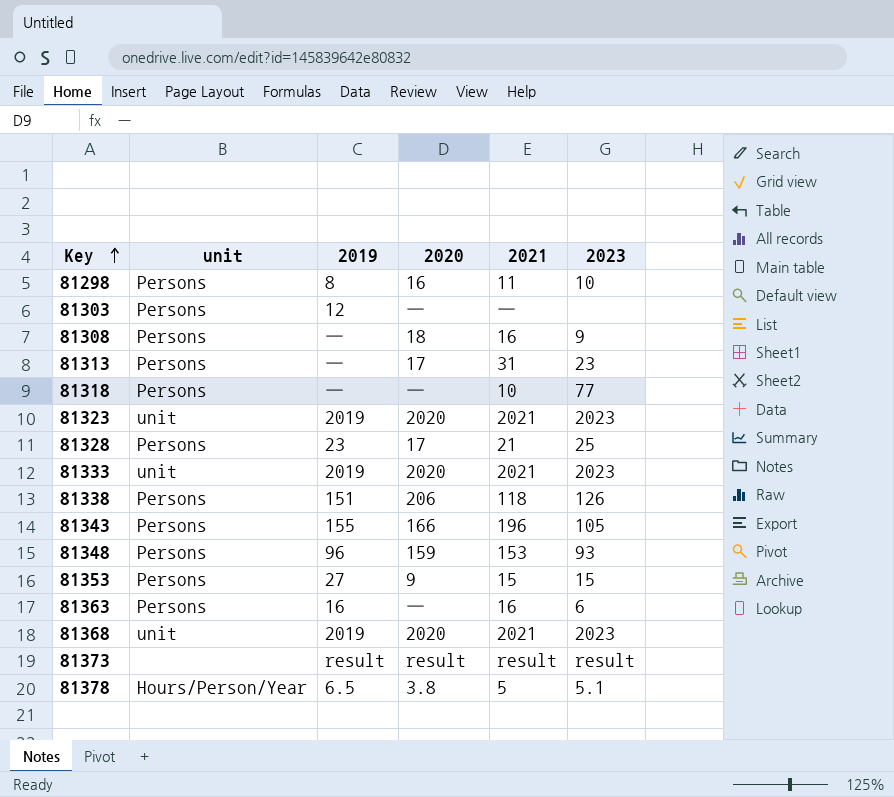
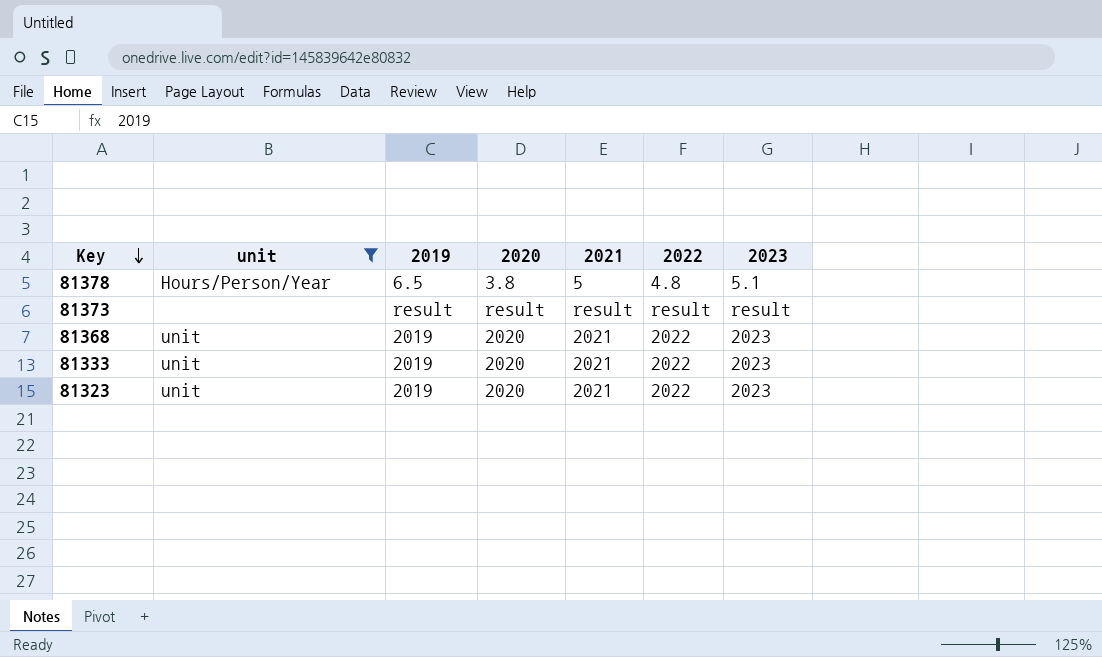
filter: none -> unit != Persons
row order: Key ascending -> Key descending
column 2022 | position: none -> 6

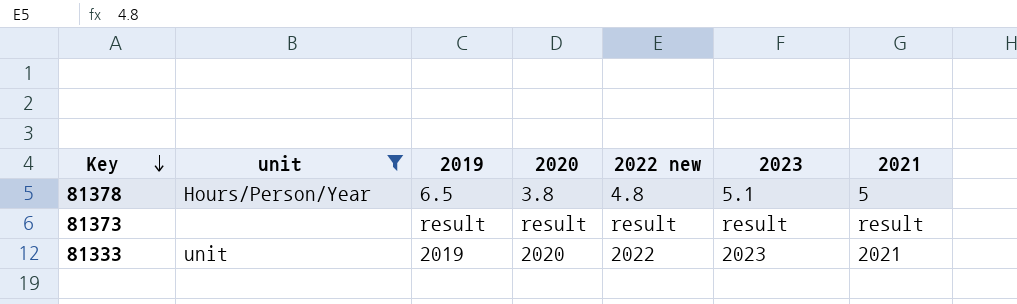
column name: 2022 -> 2022 new
column 2021 | position: 5 -> 7
row 81368: unit | 2019 | 2020 | 2021 | 2022 | 2023 -> none
row 81323: unit | 2019 | 2020 | 2021 | 2022 | 2023 -> none

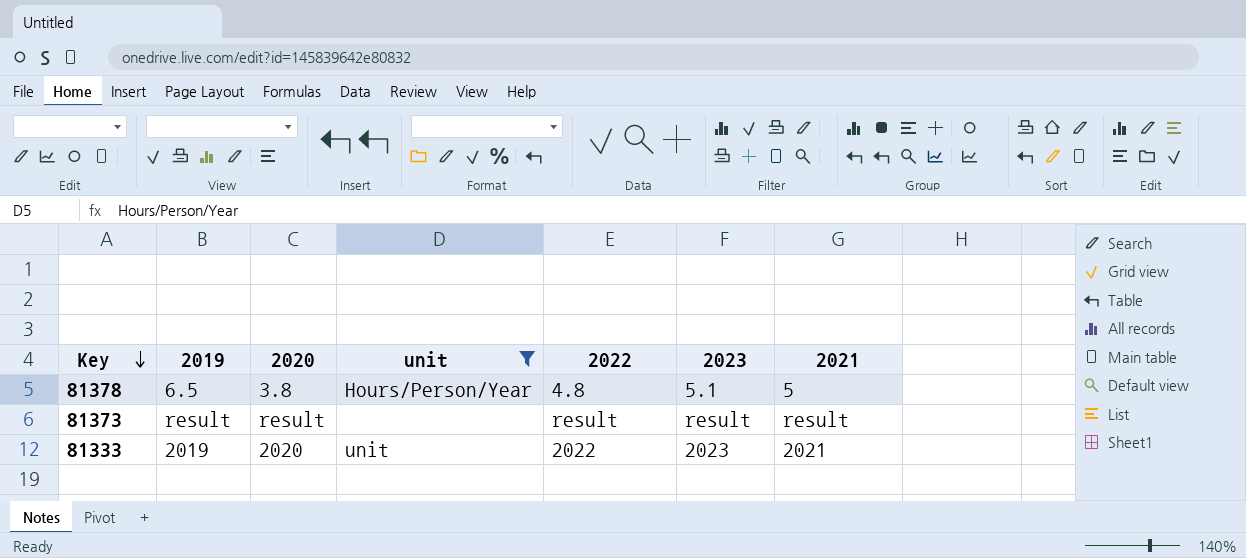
column unit | position: 2 -> 4
column name: 2022 new -> 2022

